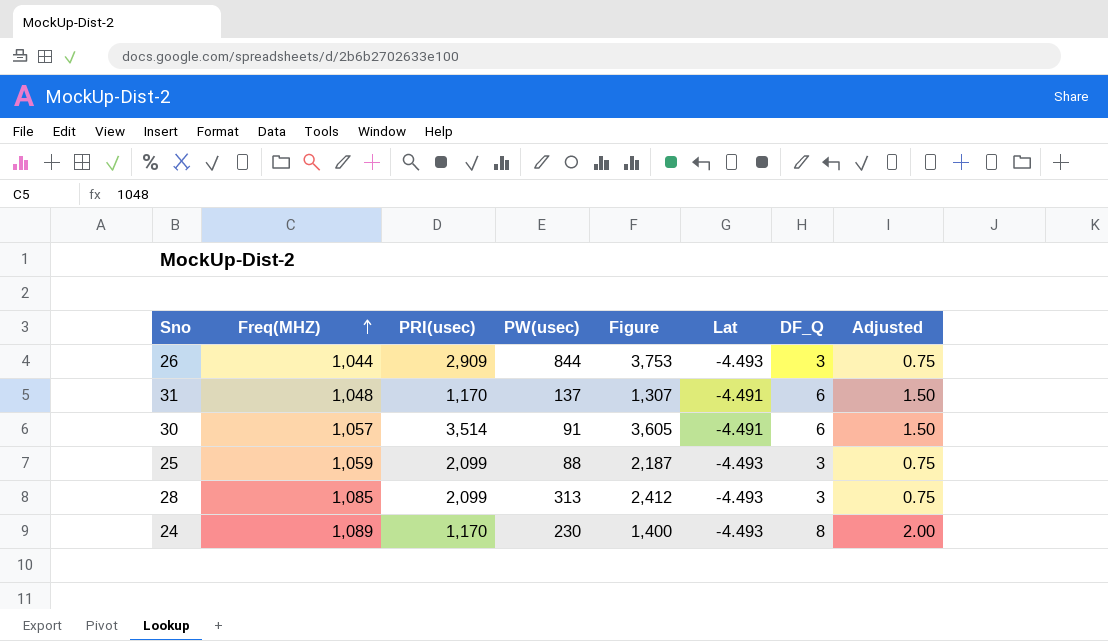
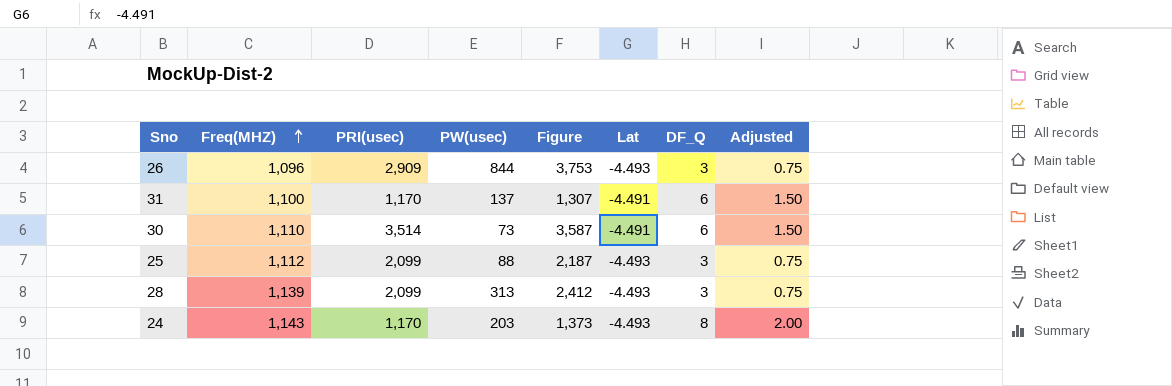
26 | Freq(MHZ): 1,044 -> 1,096
31 | Freq(MHZ): 1,048 -> 1,100
30 | Freq(MHZ): 1,057 -> 1,110
30 | PW(usec): 91 -> 73
30 | Figure: 3,605 -> 3,587
25 | Freq(MHZ): 1,059 -> 1,112
28 | Freq(MHZ): 1,085 -> 1,139
24 | Freq(MHZ): 1,089 -> 1,143
24 | PW(usec): 230 -> 203
24 | Figure: 1,400 -> 1,373

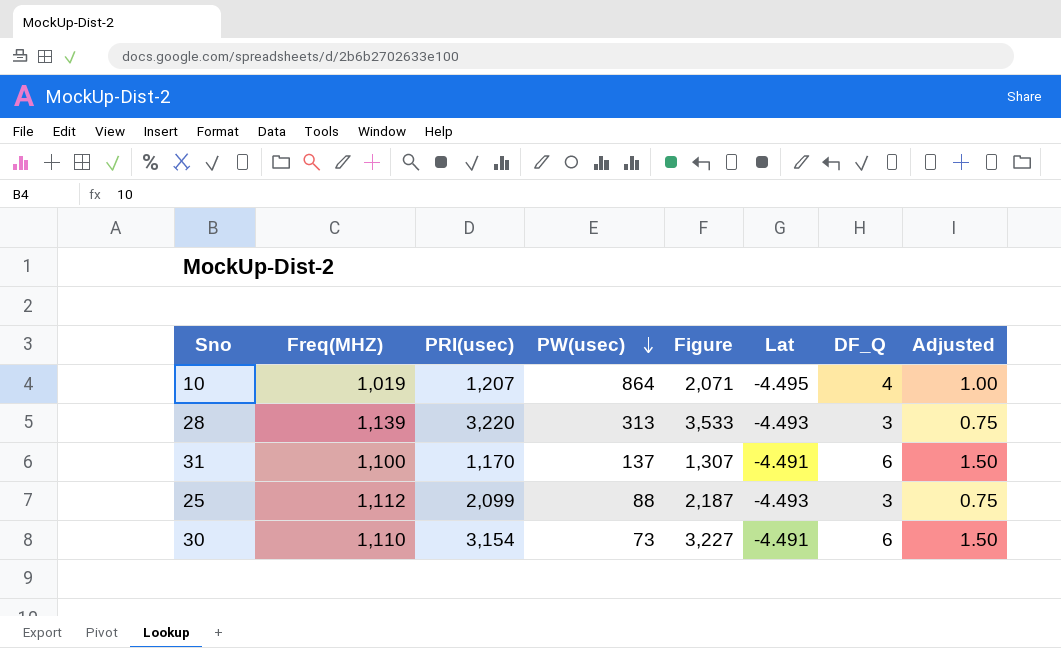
row order: Freq(MHZ) ascending -> PW(usec) descending
row 26: 1,096 | 2,909 | 844 | 3,753 | -4.493 | 3 | 0.75 -> none
row 24: 1,143 | 1,170 | 203 | 1,373 | -4.493 | 8 | 2.00 -> none
row 10: none -> 1,019 | 1,207 | 864 | 2,071 | -4.495 | 4 | 1.00
28 | PRI(usec): 2,099 -> 3,220
28 | Figure: 2,412 -> 3,533
30 | PRI(usec): 3,514 -> 3,154
30 | Figure: 3,587 -> 3,227

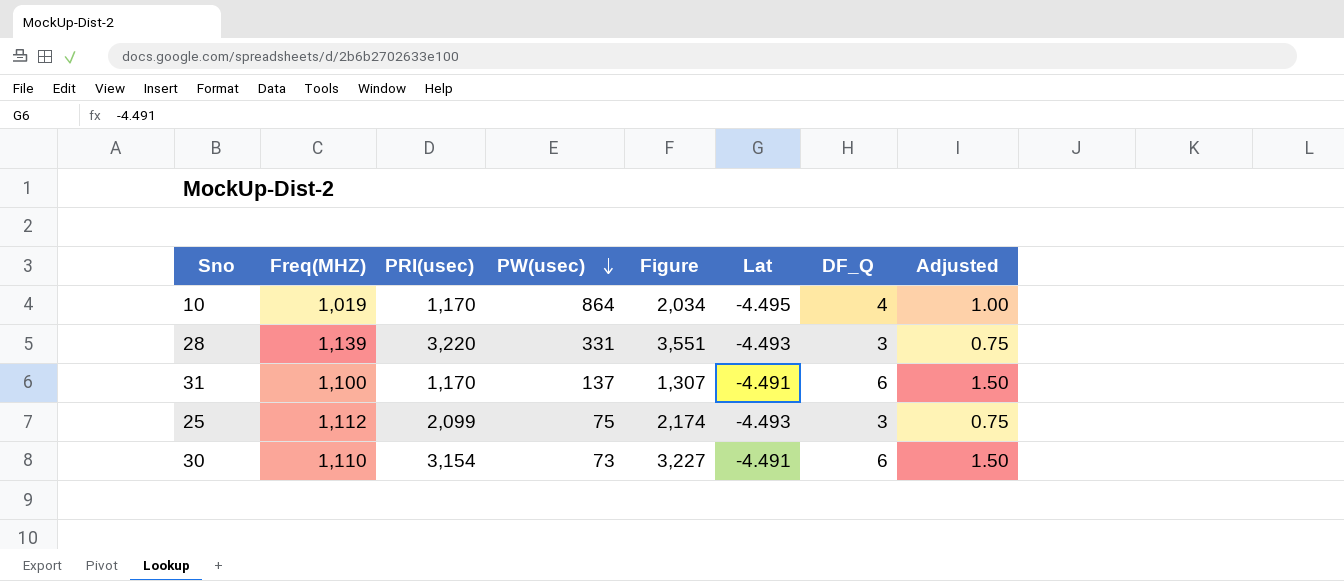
10 | PRI(usec): 1,207 -> 1,170
10 | Figure: 2,071 -> 2,034
28 | PW(usec): 313 -> 331
28 | Figure: 3,533 -> 3,551
25 | PW(usec): 88 -> 75
25 | Figure: 2,187 -> 2,174

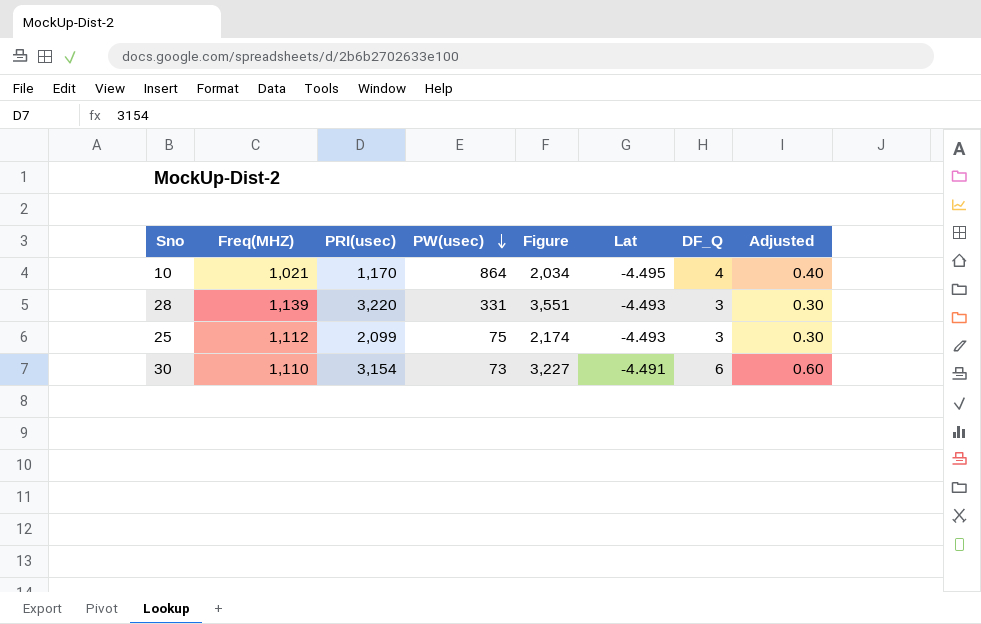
column Adjusted | formula: [DF_Q] * 0.25 -> [DF_Q] * 0.1
row 31: 1,100 | 1,170 | 137 | 1,307 | -4.491 | 6 | 1.50 -> none
10 | Freq(MHZ): 1,019 -> 1,021

